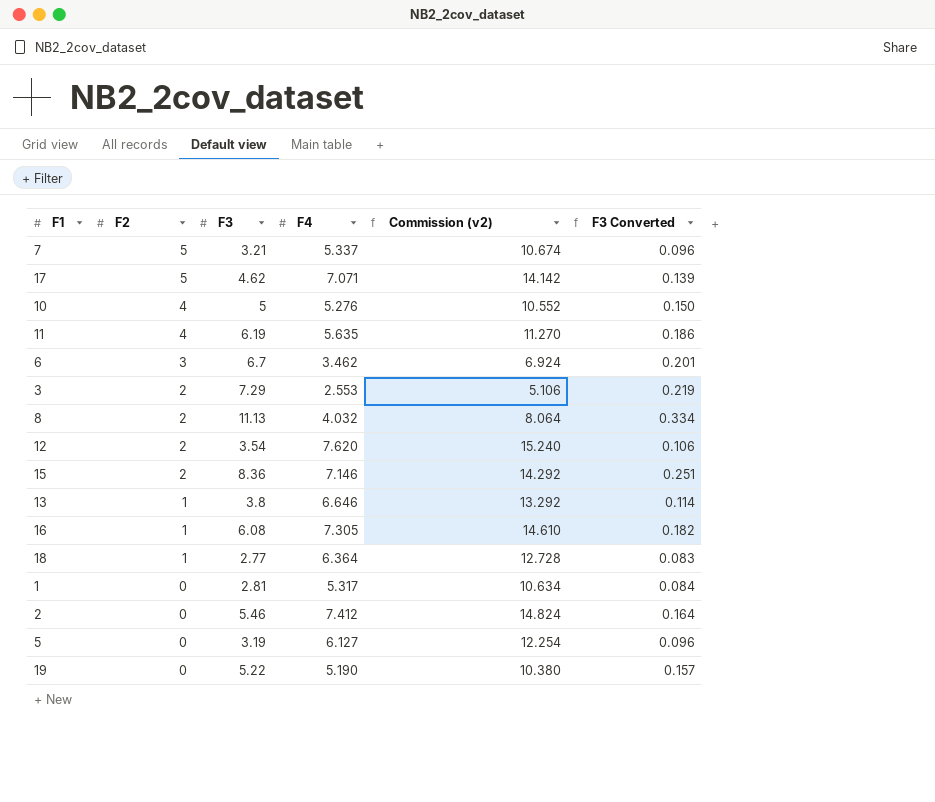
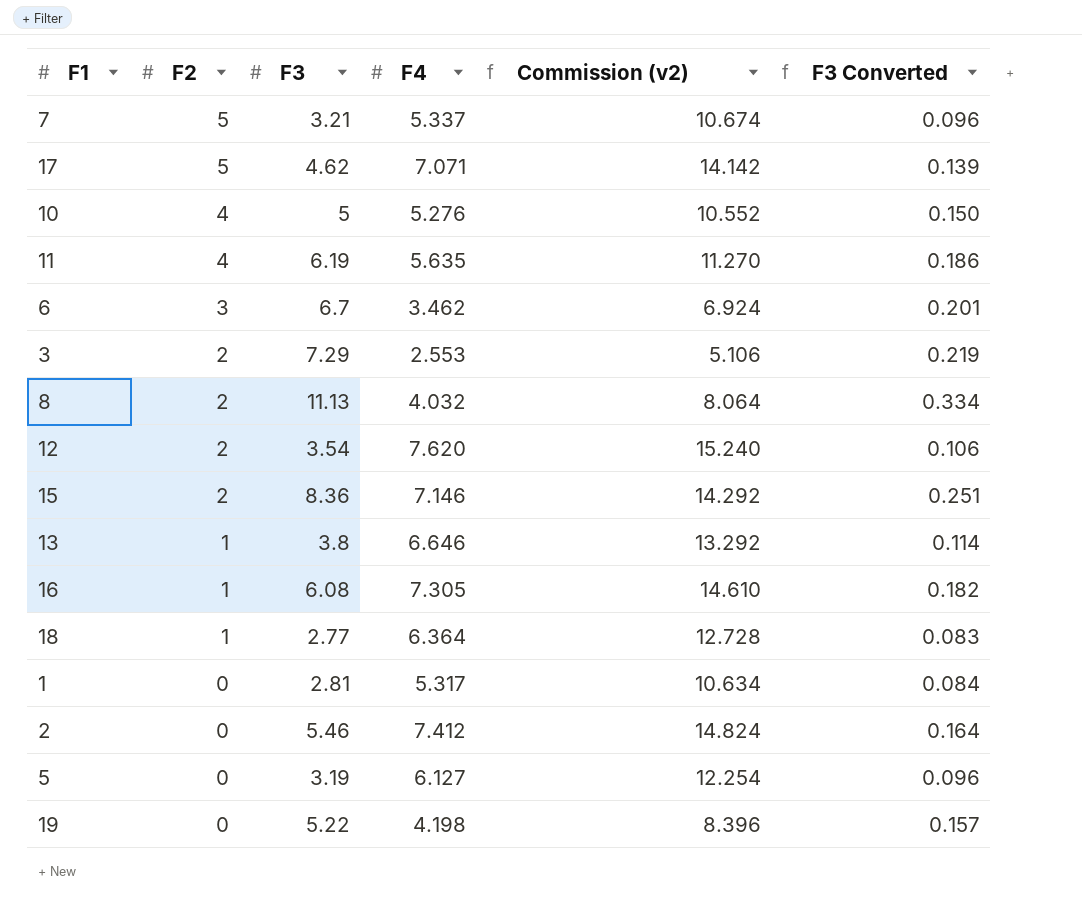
19 | F4: 5.190 -> 4.198
19 | Commission (v2): 10.380 -> 8.396

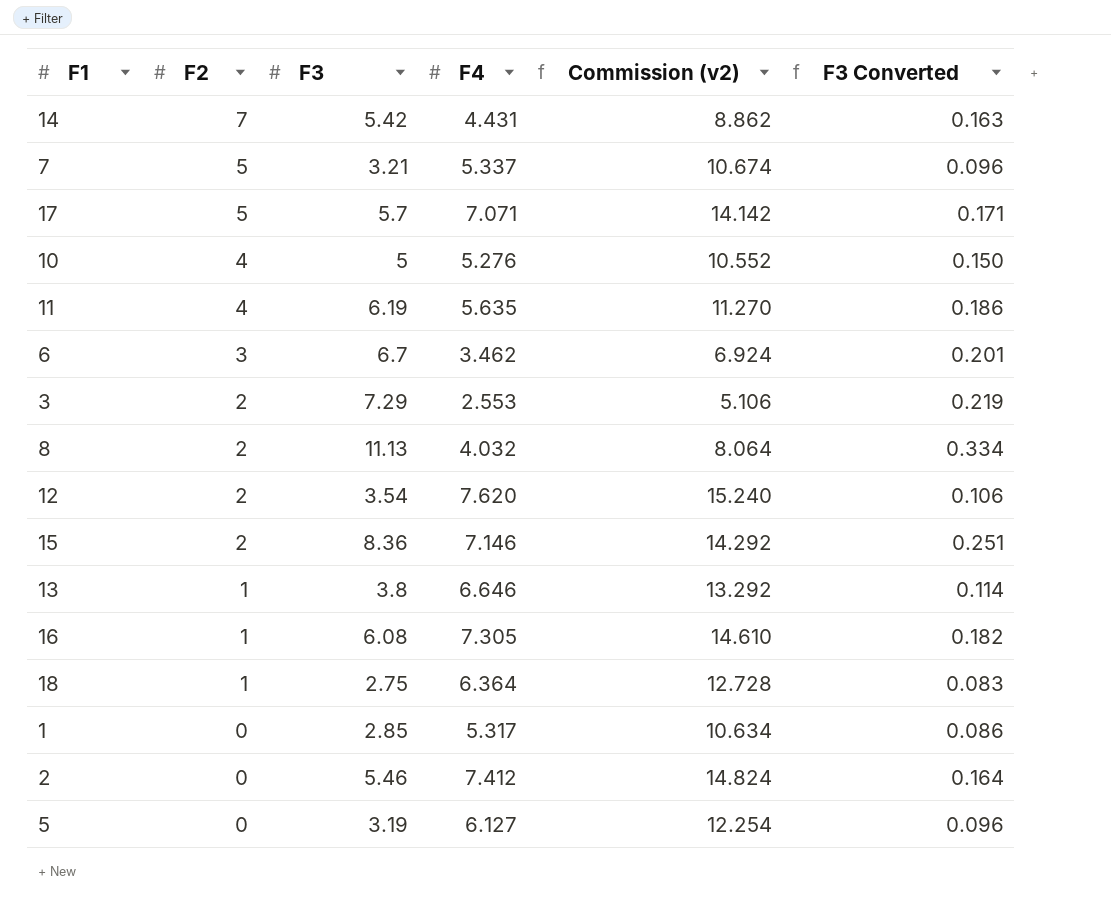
row 19: 0 | 5.22 | 4.198 | 8.396 | 0.157 -> none
row 14: none -> 7 | 5.42 | 4.431 | 8.862 | 0.163
17 | F3: 4.62 -> 5.7
17 | F3 Converted: 0.139 -> 0.171
18 | F3: 2.77 -> 2.75
1 | F3: 2.81 -> 2.85
1 | F3 Converted: 0.084 -> 0.086

